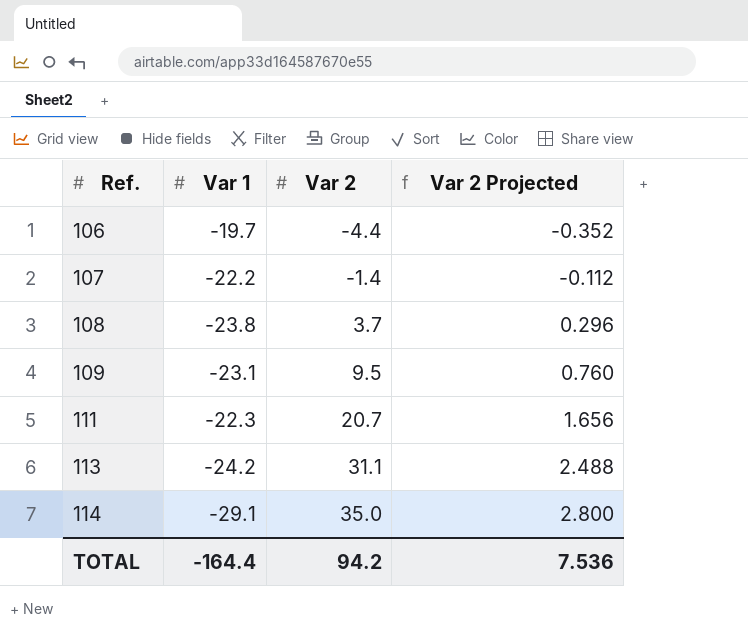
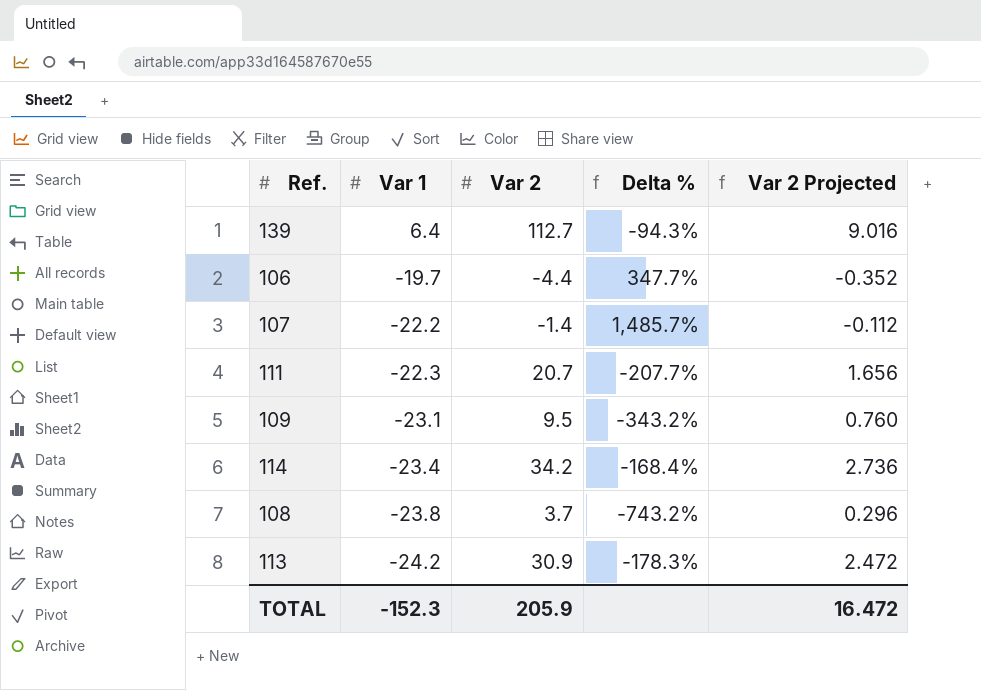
row order: Ref. ascending -> Var 1 descending
column Delta % | formula: none -> ([Var 1] - [Var 2]) / [Var 2]
row 139: none -> 6.4 | 112.7 | -94.3% | 9.016
114 | Var 1: -29.1 -> -23.4
114 | Var 2: 35.0 -> 34.2
114 | Var 2 Projected: 2.800 -> 2.736
113 | Var 2: 31.1 -> 30.9
113 | Var 2 Projected: 2.488 -> 2.472
TOTAL | Var 1: -164.4 -> -152.3
TOTAL | Var 2: 94.2 -> 205.9
TOTAL | Var 2 Projected: 7.536 -> 16.472

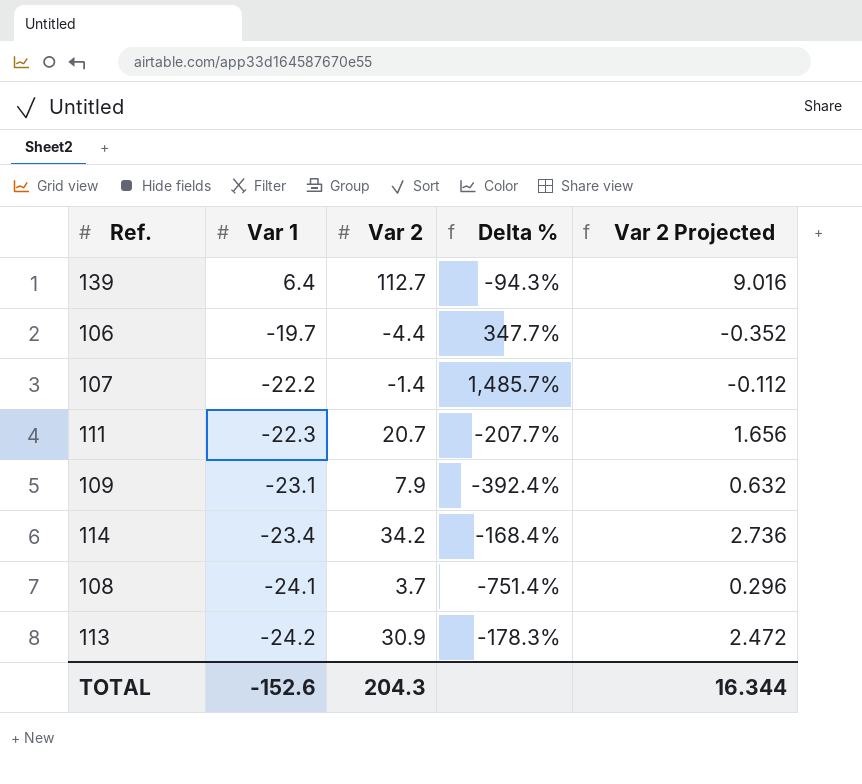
109 | Var 2: 9.5 -> 7.9
109 | Delta %: -343.2% -> -392.4%
109 | Var 2 Projected: 0.760 -> 0.632
108 | Var 1: -23.8 -> -24.1
108 | Delta %: -743.2% -> -751.4%
TOTAL | Var 1: -152.3 -> -152.6
TOTAL | Var 2: 205.9 -> 204.3
TOTAL | Var 2 Projected: 16.472 -> 16.344

